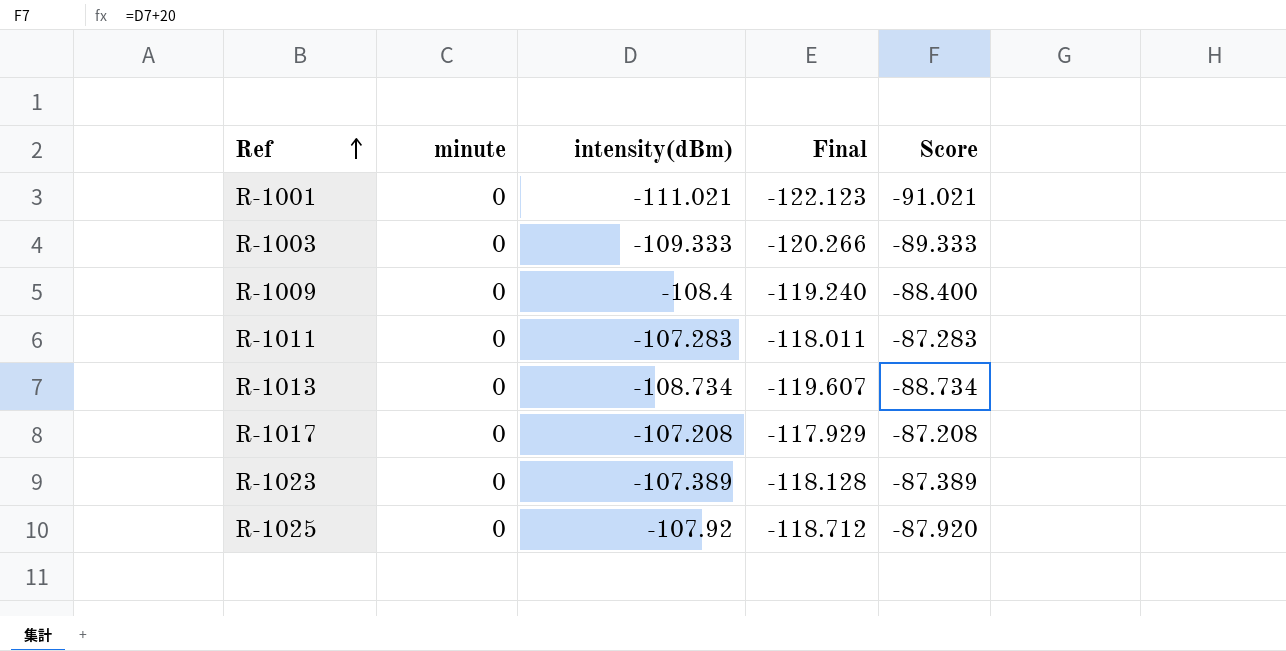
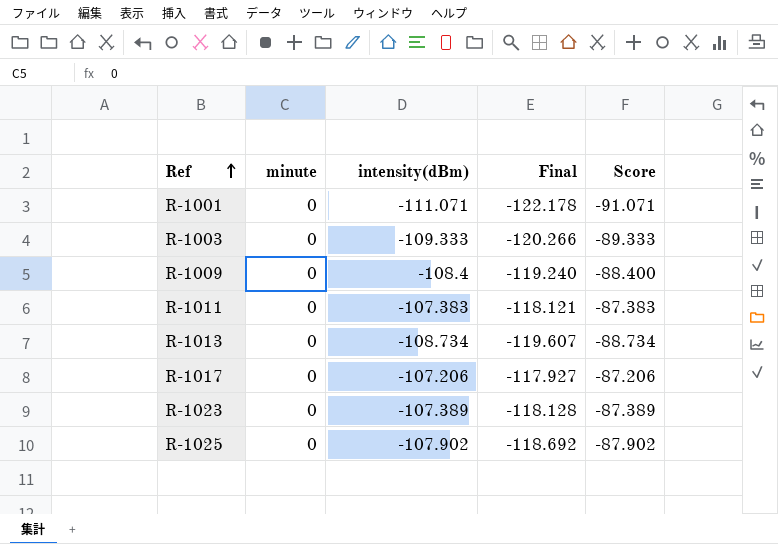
R-1001 | intensity(dBm): -111.021 -> -111.071
R-1001 | Final: -122.123 -> -122.178
R-1001 | Score: -91.021 -> -91.071
R-1011 | intensity(dBm): -107.283 -> -107.383
R-1011 | Final: -118.011 -> -118.121
R-1011 | Score: -87.283 -> -87.383
R-1017 | intensity(dBm): -107.208 -> -107.206
R-1017 | Final: -117.929 -> -117.927
R-1017 | Score: -87.208 -> -87.206
R-1025 | intensity(dBm): -107.92 -> -107.902
R-1025 | Final: -118.712 -> -118.692
R-1025 | Score: -87.920 -> -87.902

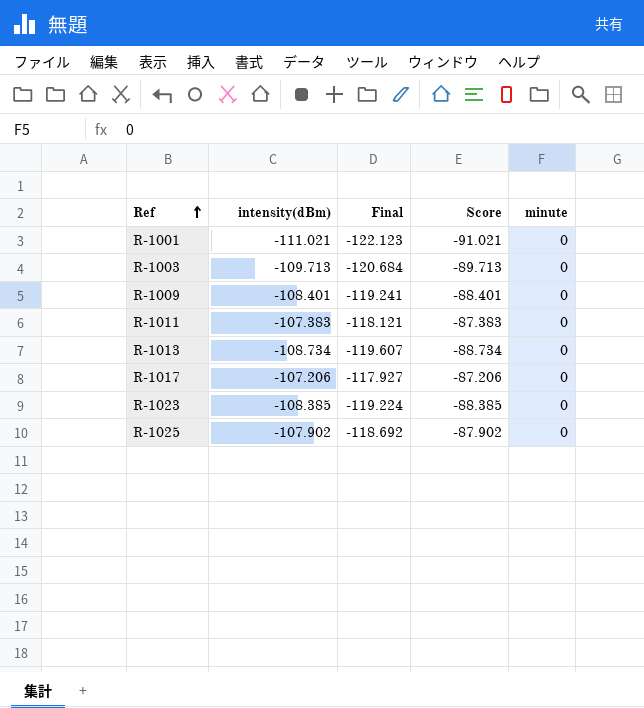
column minute | position: 2 -> 5
R-1001 | intensity(dBm): -111.071 -> -111.021
R-1001 | Final: -122.178 -> -122.123
R-1001 | Score: -91.071 -> -91.021
R-1003 | intensity(dBm): -109.333 -> -109.713
R-1003 | Final: -120.266 -> -120.684
R-1003 | Score: -89.333 -> -89.713
R-1009 | intensity(dBm): -108.4 -> -108.401
R-1009 | Final: -119.240 -> -119.241
R-1009 | Score: -88.400 -> -88.401
R-1023 | intensity(dBm): -107.389 -> -108.385
R-1023 | Final: -118.128 -> -119.224
R-1023 | Score: -87.389 -> -88.385

